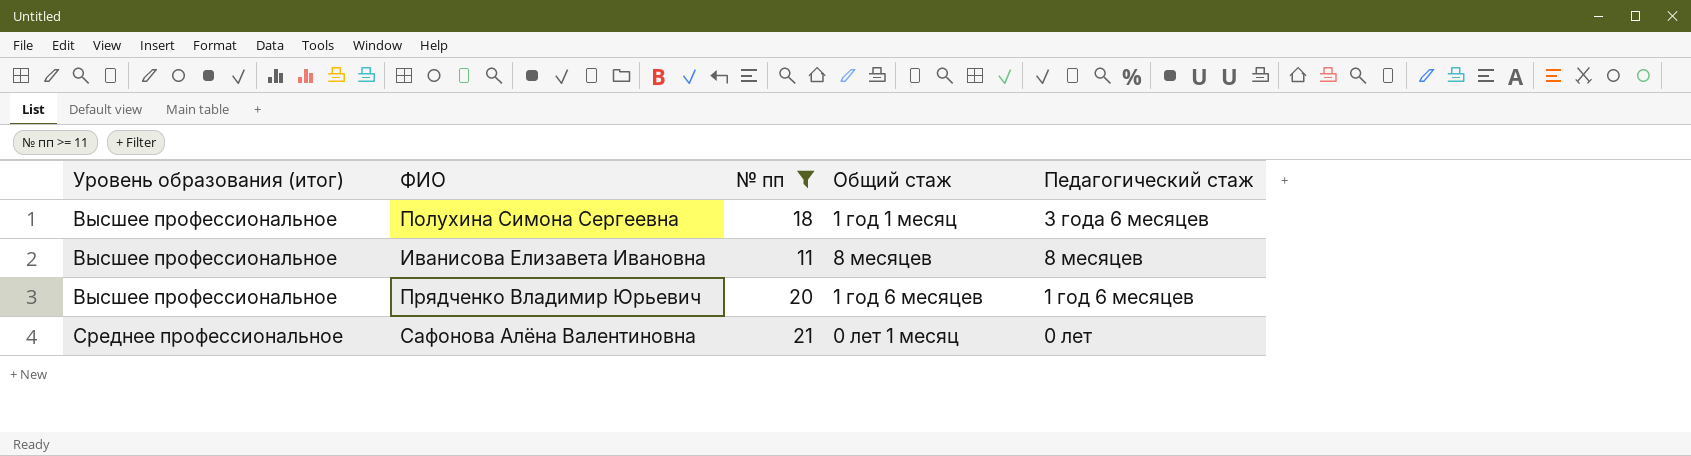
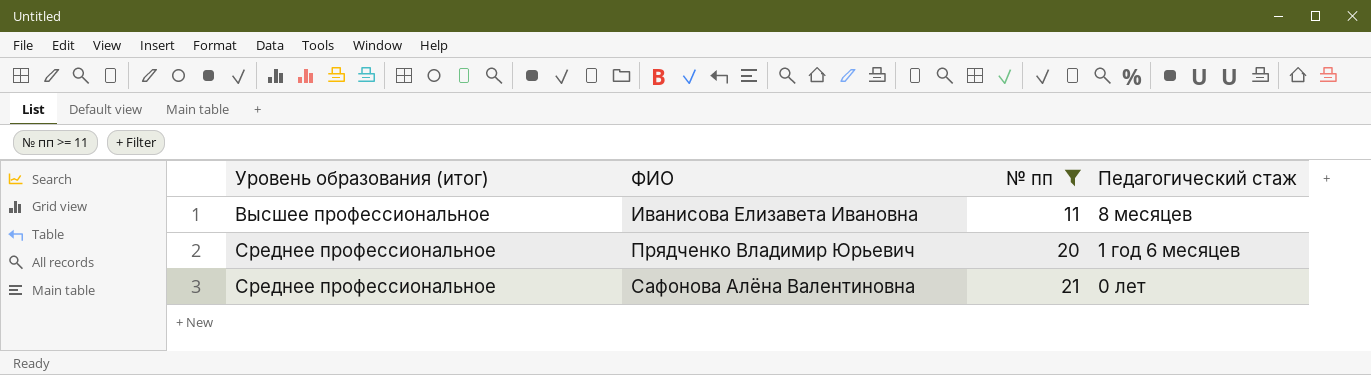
column Общий стаж | position: 4 -> none
row Полухина Симона Сергеевна: Высшее профессиональное | 18 | 1 год 1 месяц | 3 года 6 месяцев -> none
Прядченко Владимир Юрьевич | Уровень образования (итог): Высшее профессиональное -> Среднее профессиональное

